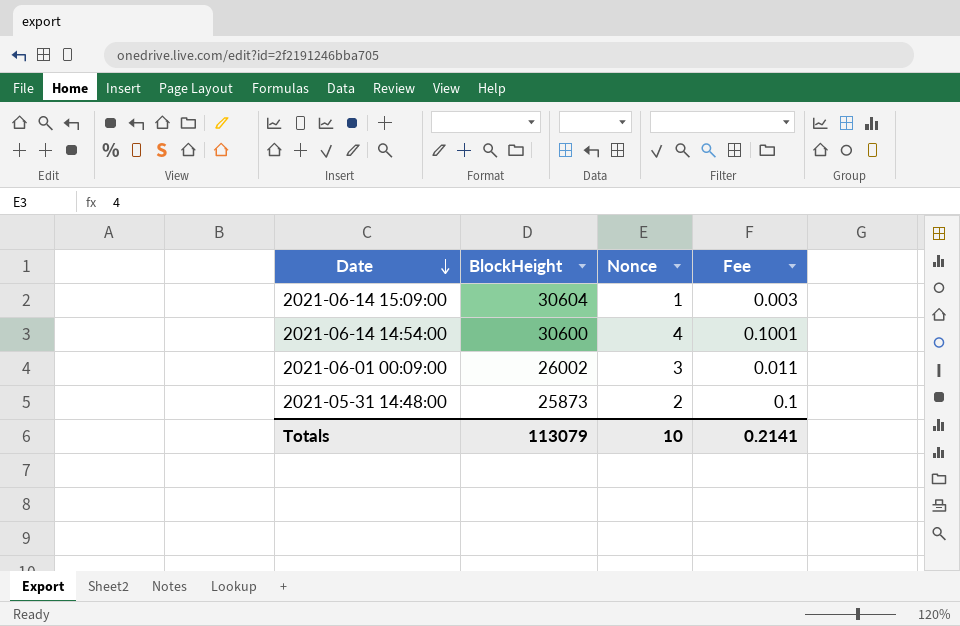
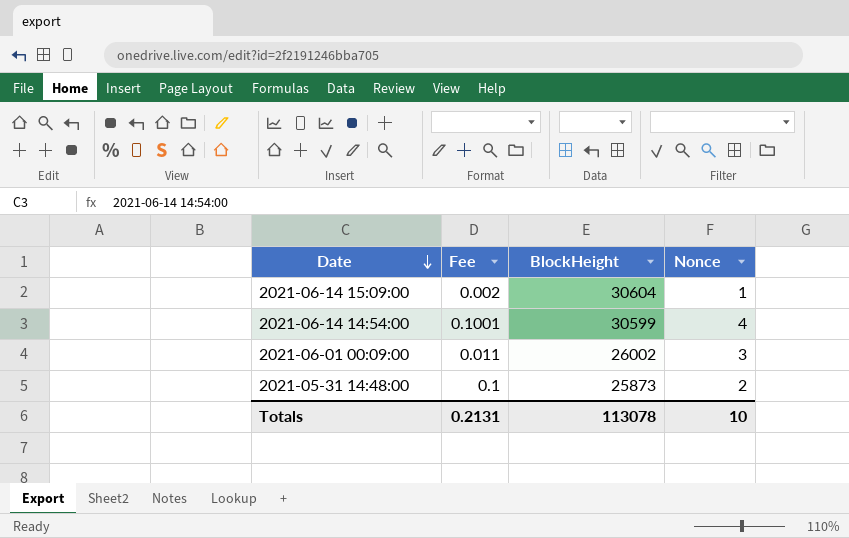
column Fee | position: 4 -> 2
2021-06-14 15:09:00 | Fee: 0.003 -> 0.002
2021-06-14 14:54:00 | BlockHeight: 30600 -> 30599
Totals | Fee: 0.2141 -> 0.2131
Totals | BlockHeight: 113079 -> 113078

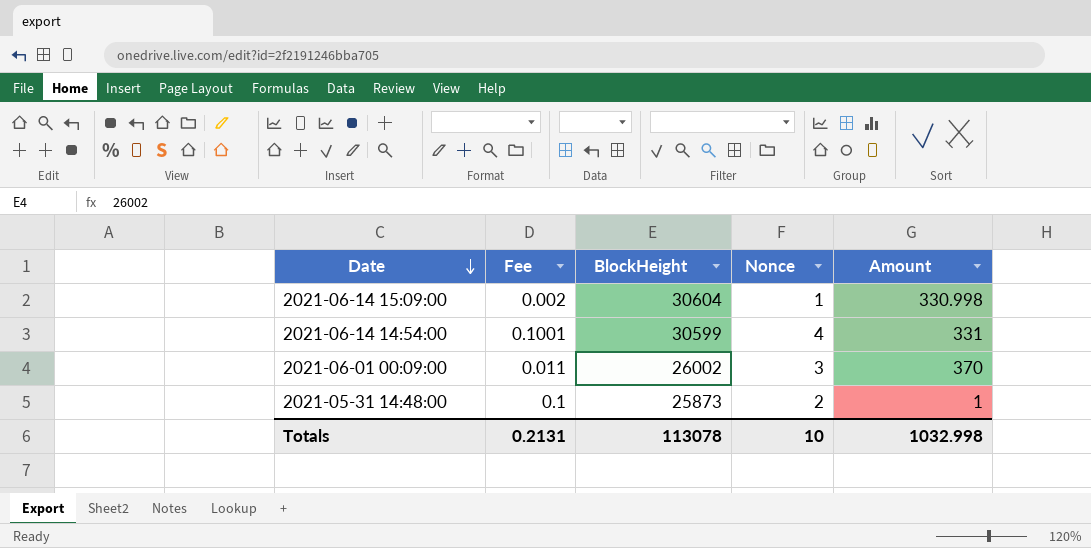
column Amount | position: none -> 5

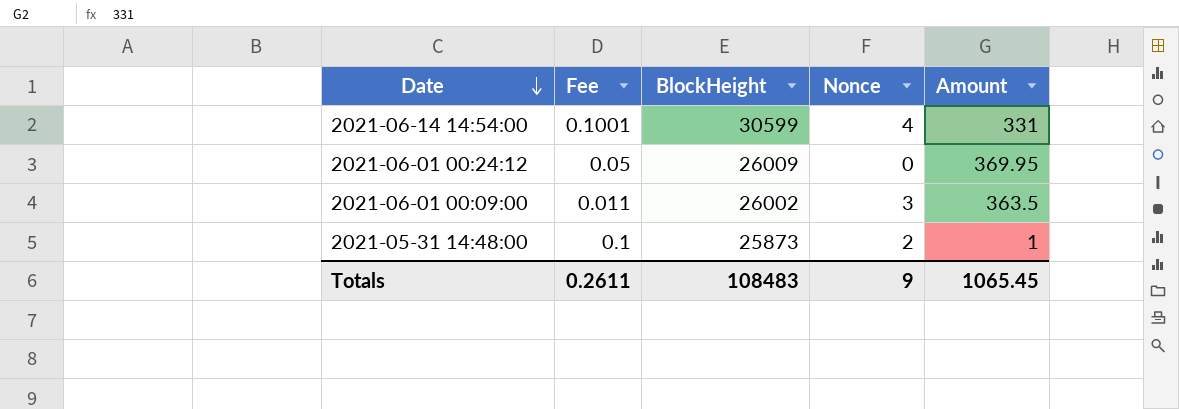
row 2021-06-14 15:09:00: 0.002 | 30604 | 1 | 330.998 -> none
row 2021-06-01 00:24:12: none -> 0.05 | 26009 | 0 | 369.95
2021-06-01 00:09:00 | Amount: 370 -> 363.5
Totals | Fee: 0.2131 -> 0.2611
Totals | BlockHeight: 113078 -> 108483
Totals | Nonce: 10 -> 9
Totals | Amount: 1032.998 -> 1065.45

